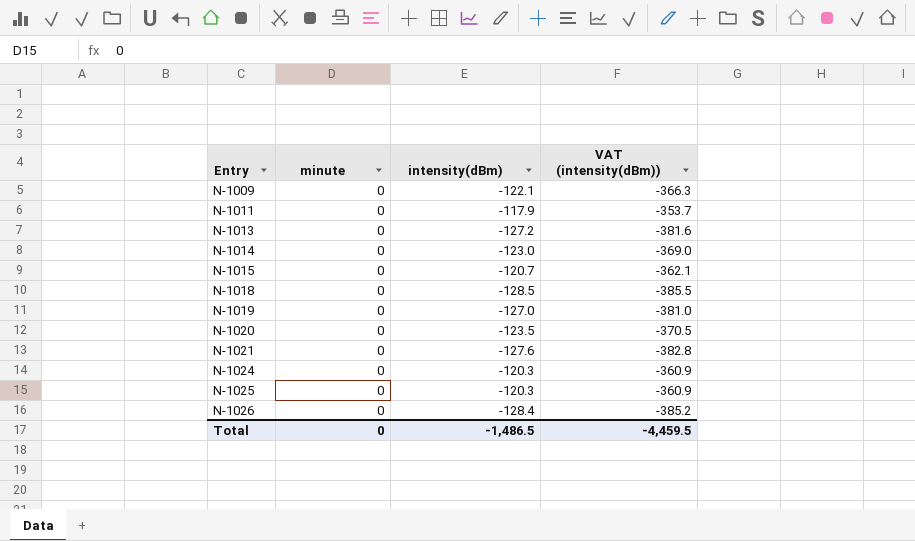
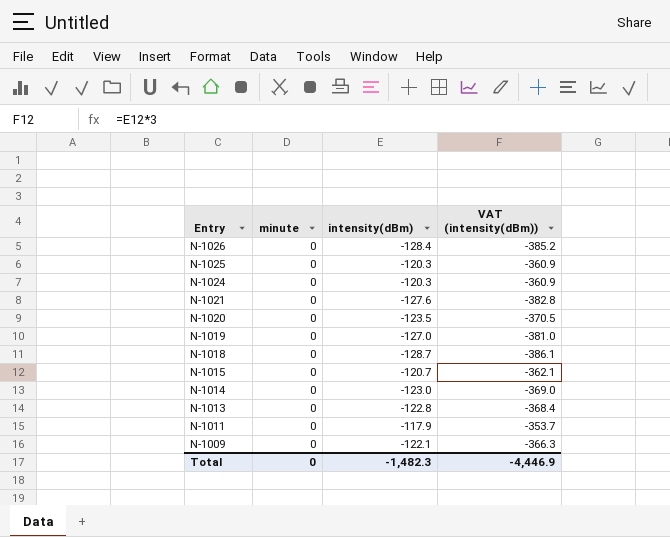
row order: Entry ascending -> Entry descending
N-1018 | intensity(dBm): -128.5 -> -128.7
N-1018 | VAT (intensity(dBm)): -385.5 -> -386.1
N-1013 | intensity(dBm): -127.2 -> -122.8
N-1013 | VAT (intensity(dBm)): -381.6 -> -368.4
Total | intensity(dBm): -1,486.5 -> -1,482.3
Total | VAT (intensity(dBm)): -4,459.5 -> -4,446.9

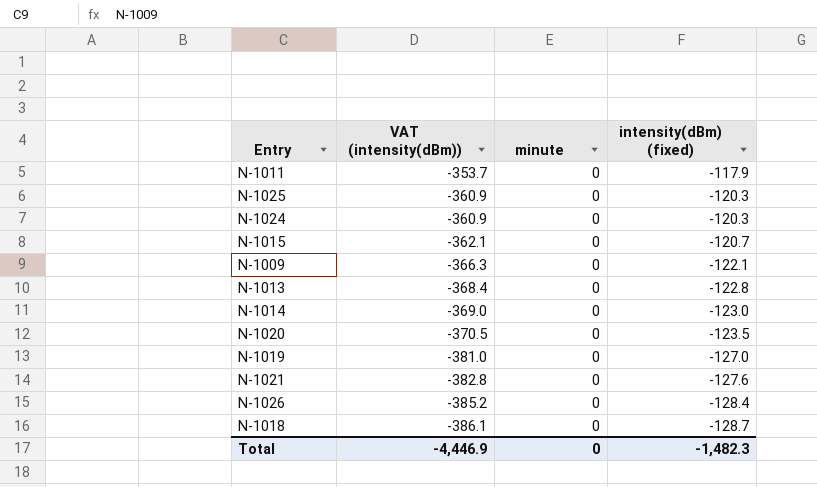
row order: Entry descending -> VAT (intensity(dBm)) descending
column VAT (intensity(dBm)) | position: 4 -> 2
column name: intensity(dBm) -> intensity(dBm) (fixed)

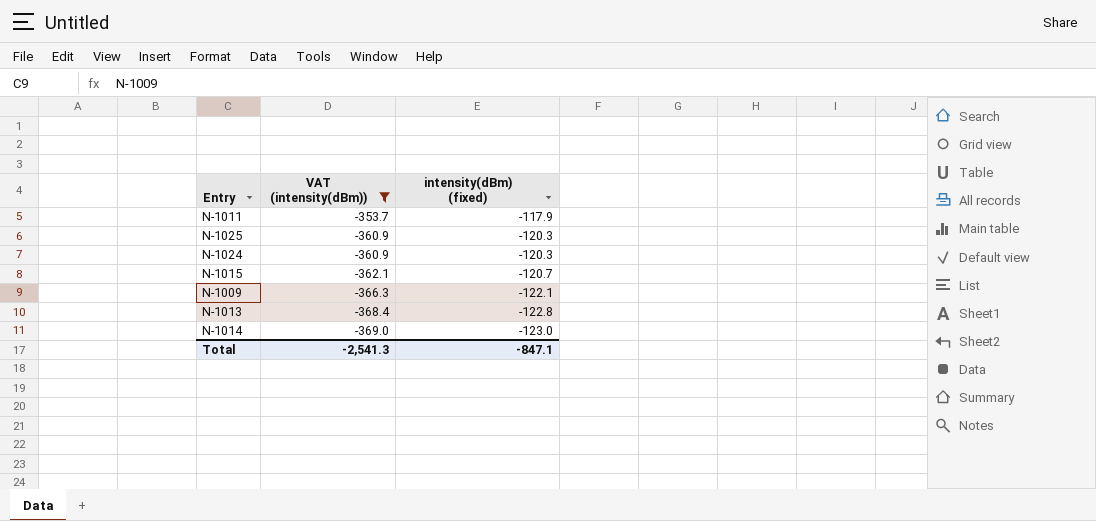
filter: none -> VAT (intensity(dBm)) >= -369.0
column minute | position: 3 -> none
Total | VAT (intensity(dBm)): -4,446.9 -> -2,541.3
Total | intensity(dBm) (fixed): -1,482.3 -> -847.1

